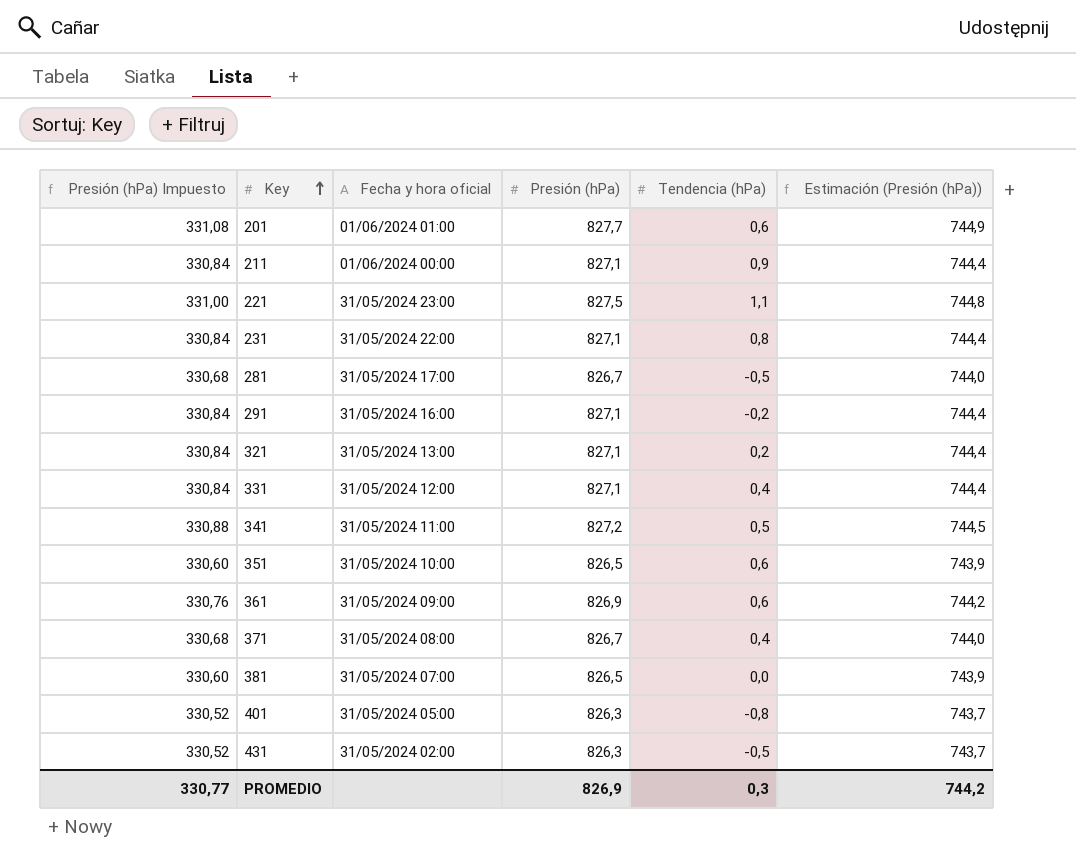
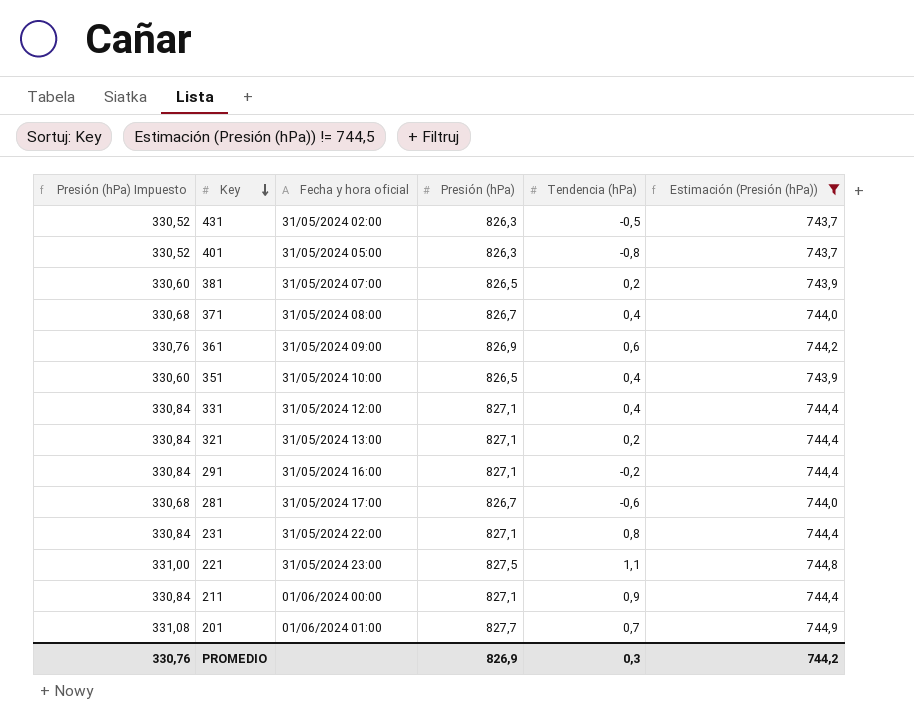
filter: none -> Estimación (Presión (hPa)) != 744,5
row order: Key ascending -> Key descending
381 | Tendencia (hPa): 0,0 -> 0,2
351 | Tendencia (hPa): 0,6 -> 0,4
281 | Tendencia (hPa): -0,5 -> -0,6
201 | Tendencia (hPa): 0,6 -> 0,7
PROMEDIO | Presión (hPa) Impuesto: 330,77 -> 330,76

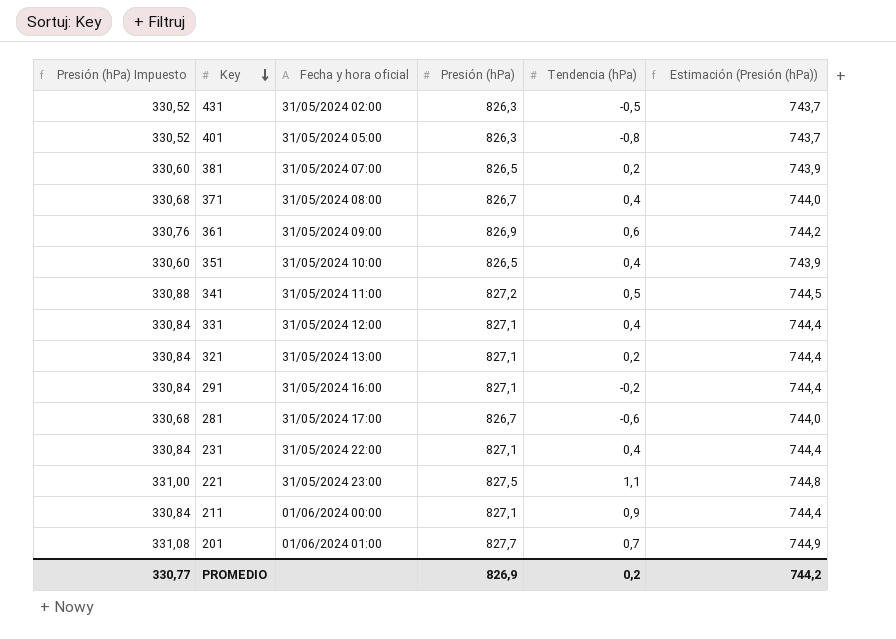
filter: Estimación (Presión (hPa)) != 744,5 -> none
231 | Tendencia (hPa): 0,8 -> 0,4
PROMEDIO | Presión (hPa) Impuesto: 330,76 -> 330,77
PROMEDIO | Tendencia (hPa): 0,3 -> 0,2

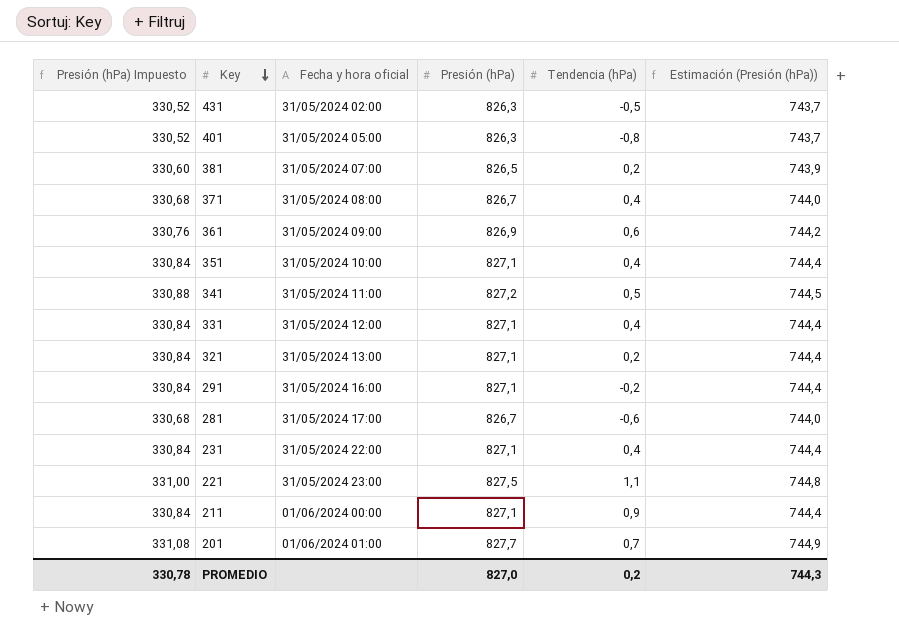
351 | Presión (hPa) Impuesto: 330,60 -> 330,84
351 | Presión (hPa): 826,5 -> 827,1
351 | Estimación (Presión (hPa)): 743,9 -> 744,4
PROMEDIO | Presión (hPa) Impuesto: 330,77 -> 330,78
PROMEDIO | Presión (hPa): 826,9 -> 827,0
PROMEDIO | Estimación (Presión (hPa)): 744,2 -> 744,3

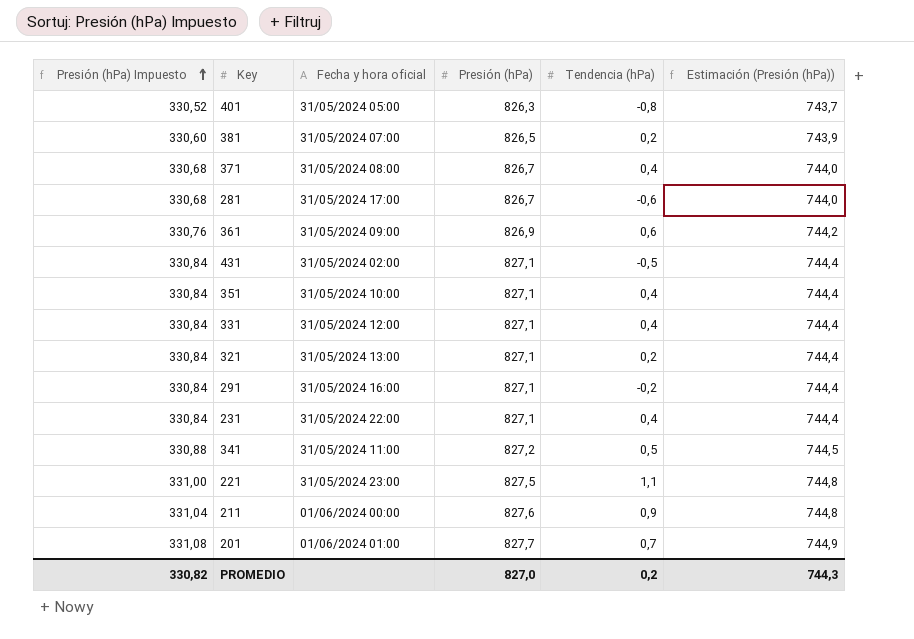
row order: Key descending -> Presión (hPa) Impuesto ascending
431 | Presión (hPa) Impuesto: 330,52 -> 330,84
431 | Presión (hPa): 826,3 -> 827,1
431 | Estimación (Presión (hPa)): 743,7 -> 744,4
211 | Presión (hPa) Impuesto: 330,84 -> 331,04
211 | Presión (hPa): 827,1 -> 827,6
211 | Estimación (Presión (hPa)): 744,4 -> 744,8
PROMEDIO | Presión (hPa) Impuesto: 330,78 -> 330,82

